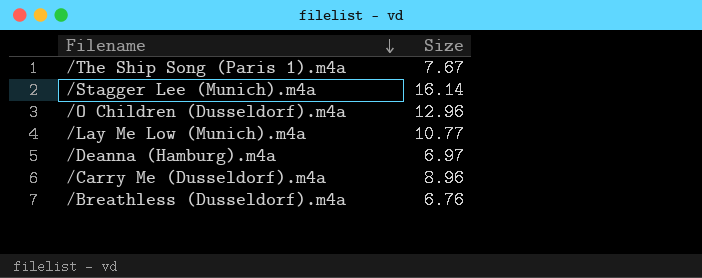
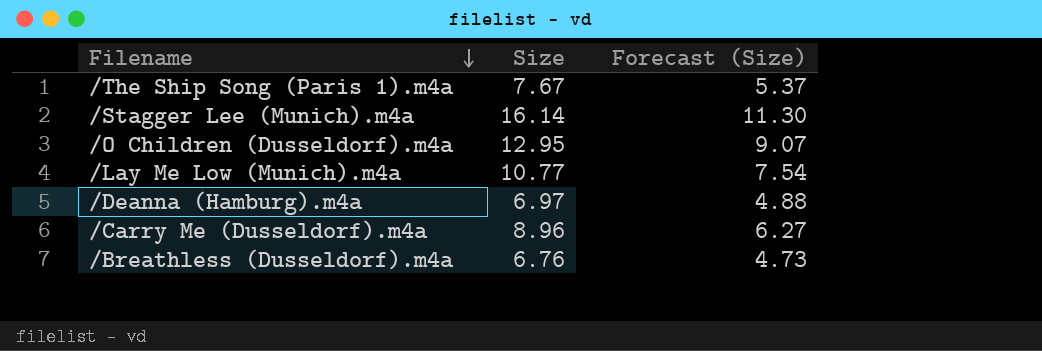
column Forecast (Size) | formula: none -> [Size] * 0.7
/O Children (Dusseldorf).m4a | Size: 12.96 -> 12.95

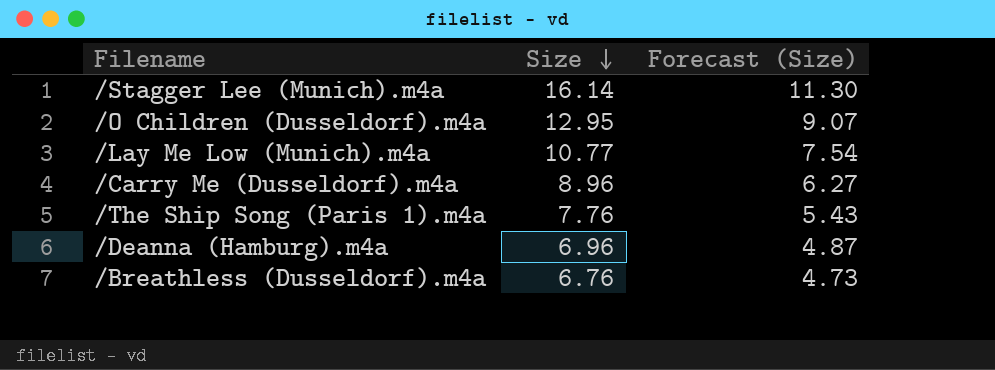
row order: Filename descending -> Size descending
/The Ship Song (Paris 1).m4a | Size: 7.67 -> 7.76
/The Ship Song (Paris 1).m4a | Forecast (Size): 5.37 -> 5.43
/Deanna (Hamburg).m4a | Size: 6.97 -> 6.96
/Deanna (Hamburg).m4a | Forecast (Size): 4.88 -> 4.87

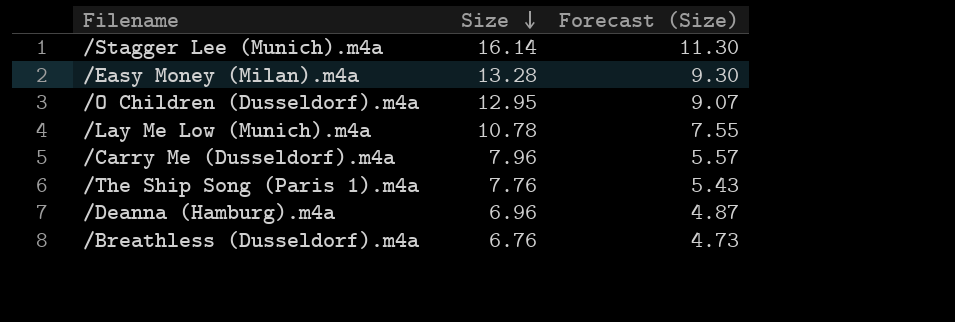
row /Easy Money (Milan).m4a: none -> 13.28 | 9.30
/Lay Me Low (Munich).m4a | Size: 10.77 -> 10.78
/Lay Me Low (Munich).m4a | Forecast (Size): 7.54 -> 7.55
/Carry Me (Dusseldorf).m4a | Size: 8.96 -> 7.96
/Carry Me (Dusseldorf).m4a | Forecast (Size): 6.27 -> 5.57

